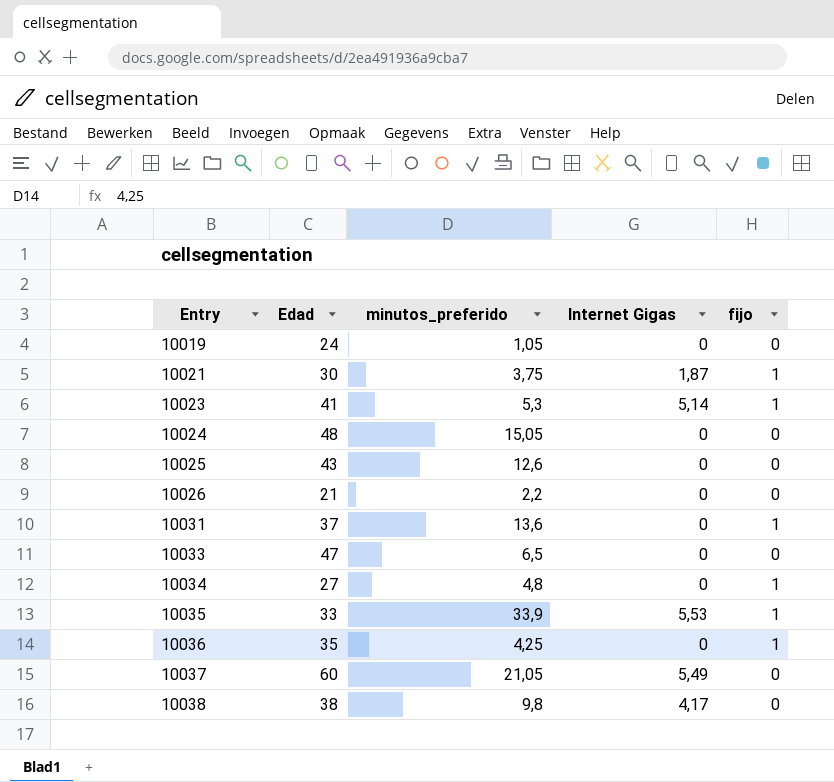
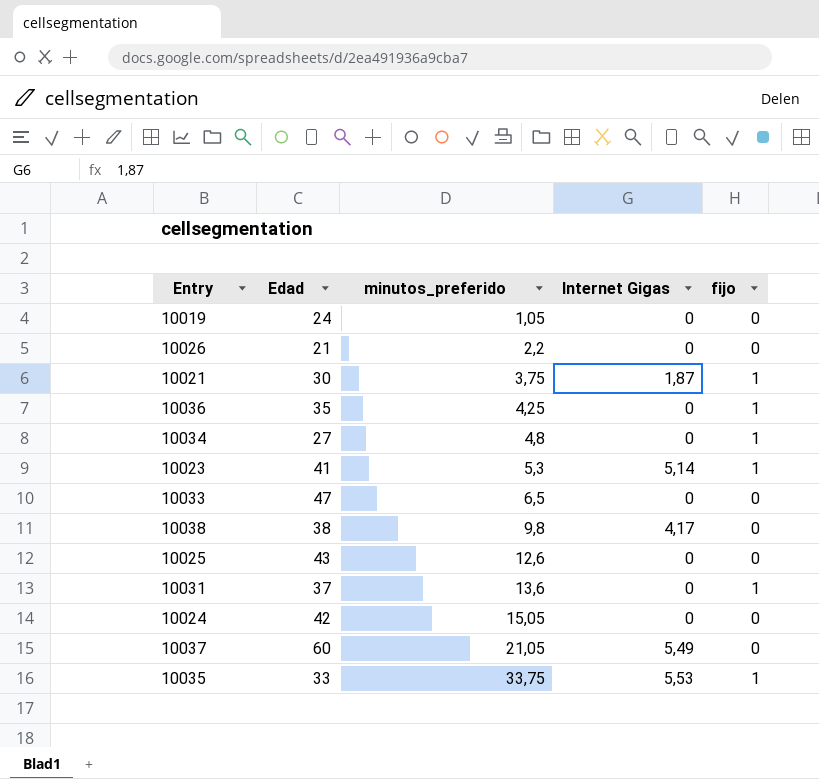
row order: Entry ascending -> minutos_preferido ascending
10024 | Edad: 48 -> 42
10035 | minutos_preferido: 33,9 -> 33,75

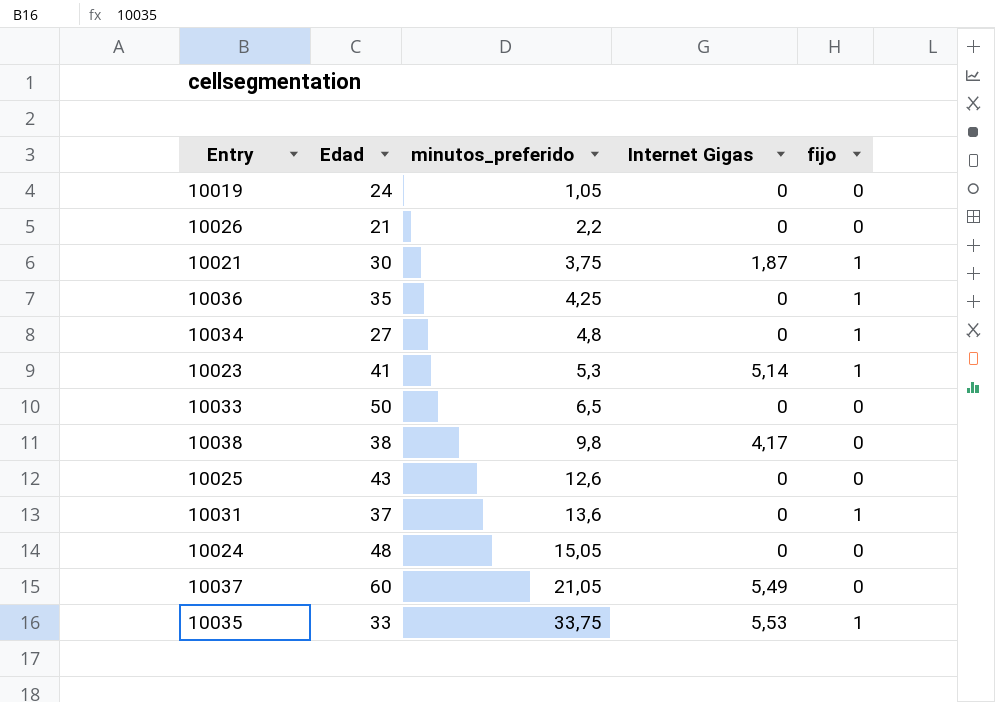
10033 | Edad: 47 -> 50
10024 | Edad: 42 -> 48

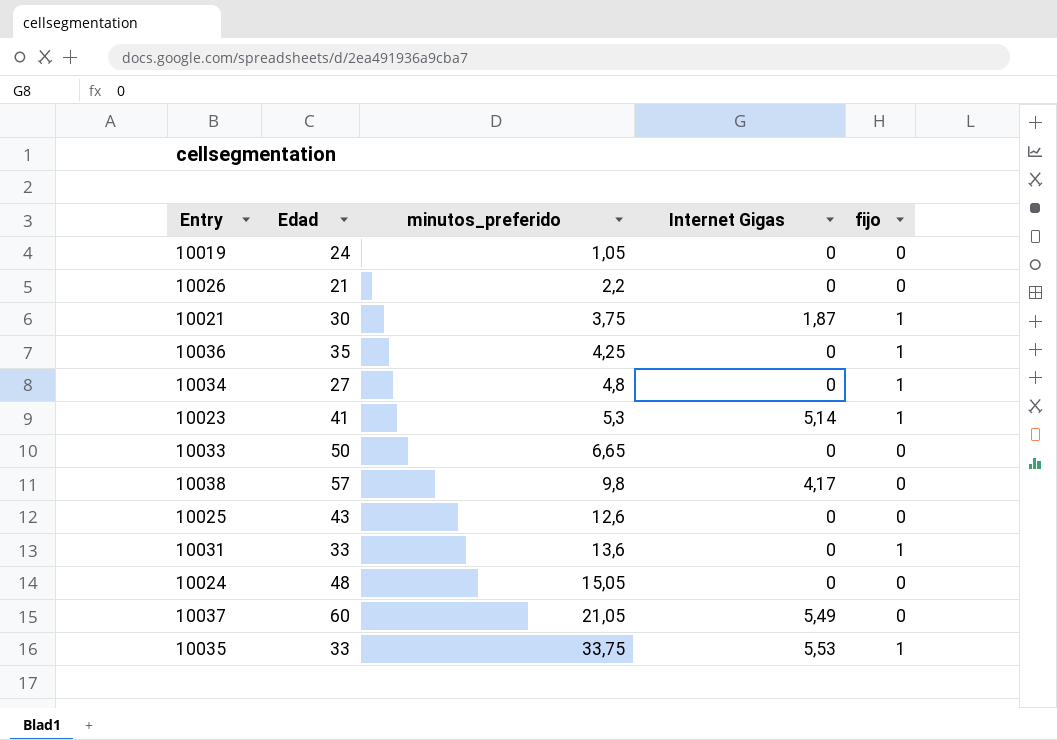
10033 | minutos_preferido: 6,5 -> 6,65
10038 | Edad: 38 -> 57
10031 | Edad: 37 -> 33

